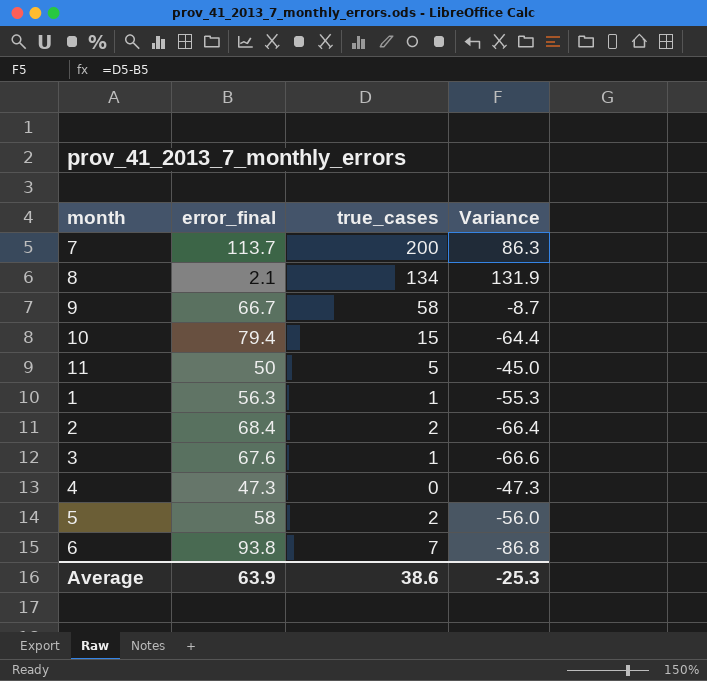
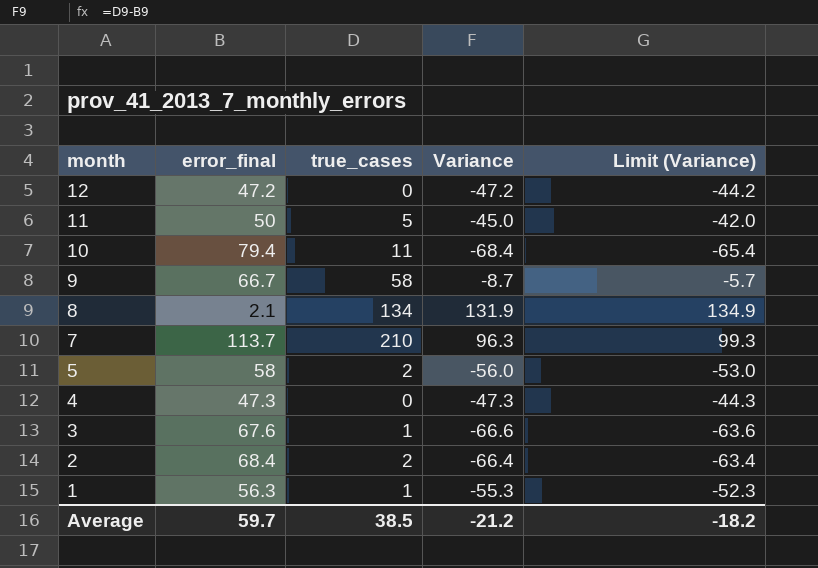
row order: none -> month descending
column Limit (Variance) | formula: none -> [Variance] + 3
row 6: 93.8 | 7 | -86.8 -> none
row 12: none -> 47.2 | 0 | -47.2 | -44.2
10 | true_cases: 15 -> 11
10 | Variance: -64.4 -> -68.4
7 | true_cases: 200 -> 210
7 | Variance: 86.3 -> 96.3
Average | error_final: 63.9 -> 59.7
Average | true_cases: 38.6 -> 38.5
Average | Variance: -25.3 -> -21.2

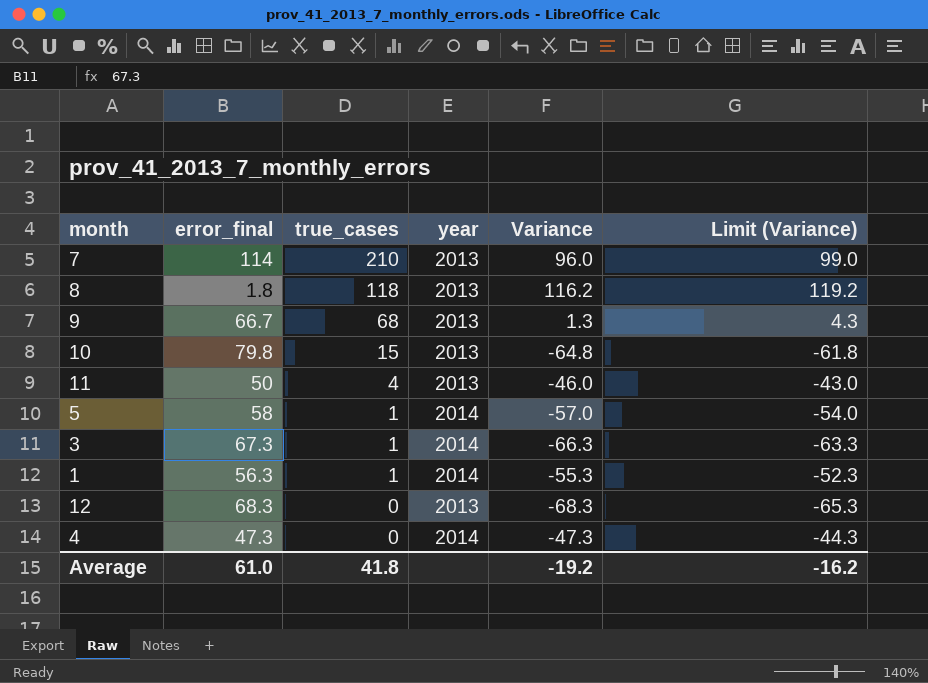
row order: month descending -> true_cases descending
column year | position: none -> 4
row 2: 68.4 | 2 | -66.4 | -63.4 -> none
7 | error_final: 113.7 -> 114
7 | Variance: 96.3 -> 96.0
7 | Limit (Variance): 99.3 -> 99.0
8 | error_final: 2.1 -> 1.8
8 | true_cases: 134 -> 118
8 | Variance: 131.9 -> 116.2
8 | Limit (Variance): 134.9 -> 119.2
9 | true_cases: 58 -> 68
9 | Variance: -8.7 -> 1.3
9 | Limit (Variance): -5.7 -> 4.3
10 | error_final: 79.4 -> 79.8
10 | true_cases: 11 -> 15
10 | Variance: -68.4 -> -64.8
10 | Limit (Variance): -65.4 -> -61.8
11 | true_cases: 5 -> 4
11 | Variance: -45.0 -> -46.0
11 | Limit (Variance): -42.0 -> -43.0
5 | true_cases: 2 -> 1
5 | Variance: -56.0 -> -57.0
5 | Limit (Variance): -53.0 -> -54.0
3 | error_final: 67.6 -> 67.3
3 | Variance: -66.6 -> -66.3
3 | Limit (Variance): -63.6 -> -63.3
12 | error_final: 47.2 -> 68.3
12 | Variance: -47.2 -> -68.3
12 | Limit (Variance): -44.2 -> -65.3
Average | error_final: 59.7 -> 61.0
Average | true_cases: 38.5 -> 41.8
Average | Variance: -21.2 -> -19.2
Average | Limit (Variance): -18.2 -> -16.2

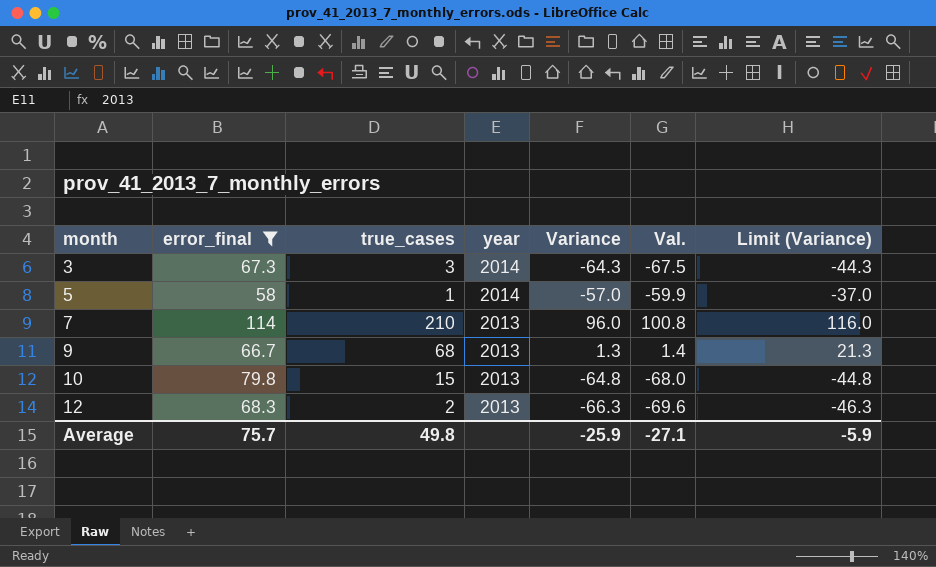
filter: none -> error_final >= 58
row order: true_cases descending -> month ascending
column Val. | formula: none -> [Variance] * 1.05
column Limit (Variance) | formula: [Variance] + 3 -> [Variance] + 20
3 | true_cases: 1 -> 3
3 | Variance: -66.3 -> -64.3
12 | true_cases: 0 -> 2
12 | Variance: -68.3 -> -66.3
Average | error_final: 61.0 -> 75.7
Average | true_cases: 41.8 -> 49.8
Average | Variance: -19.2 -> -25.9
Average | Limit (Variance): -16.2 -> -5.9

